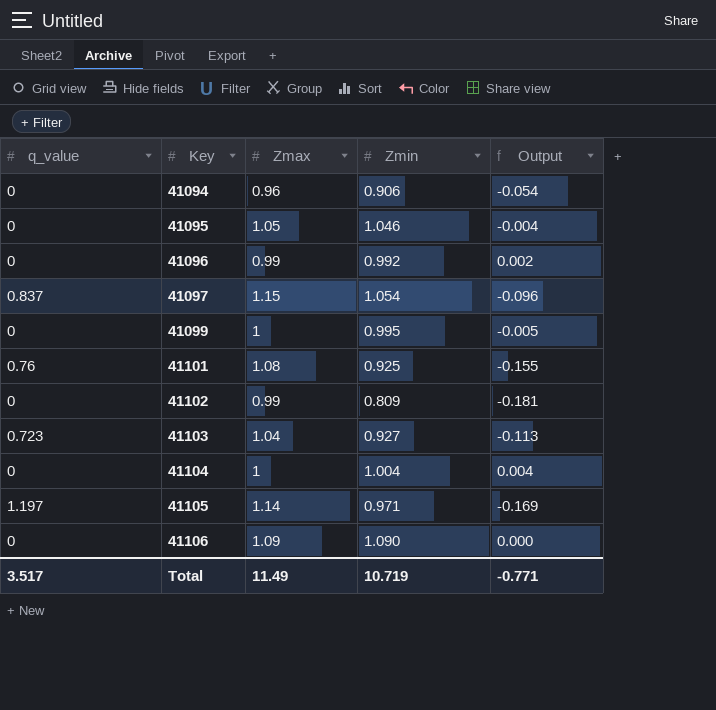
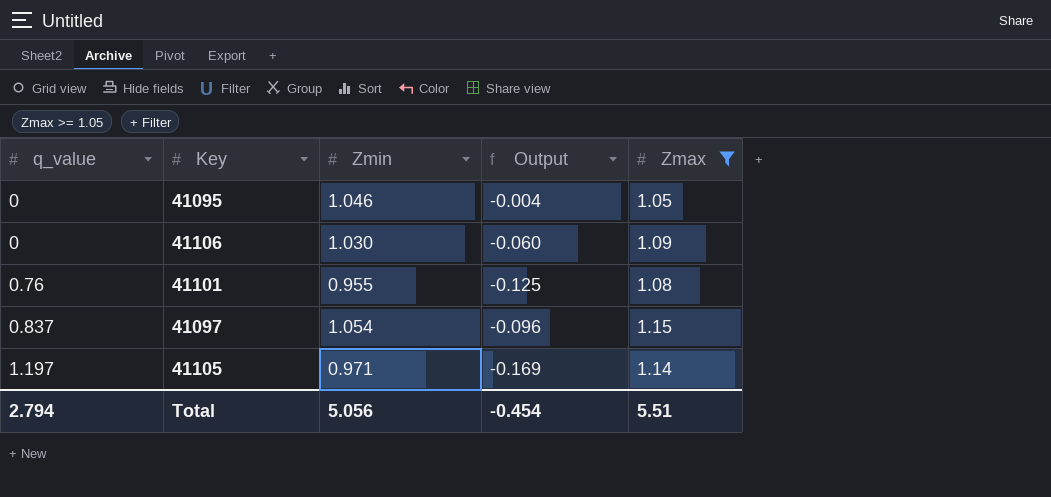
filter: none -> Zmax >= 1.05
row order: Key ascending -> q_value ascending
column Zmax | position: 3 -> 5
41106 | Zmin: 1.090 -> 1.030
41106 | Output: 0.000 -> -0.060
41101 | Zmin: 0.925 -> 0.955
41101 | Output: -0.155 -> -0.125
Total | q_value: 3.517 -> 2.794
Total | Zmin: 10.719 -> 5.056
Total | Output: -0.771 -> -0.454
Total | Zmax: 11.49 -> 5.51

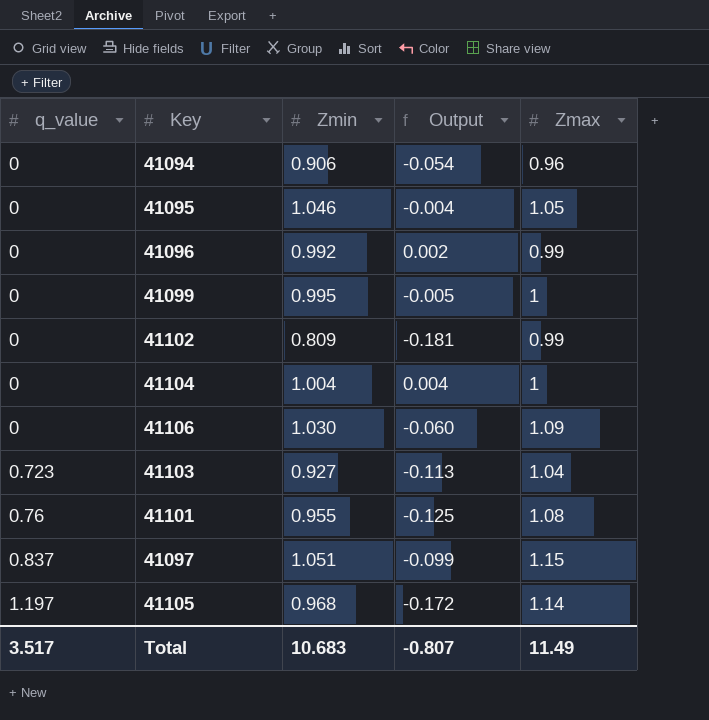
filter: Zmax >= 1.05 -> none
41097 | Zmin: 1.054 -> 1.051
41097 | Output: -0.096 -> -0.099
41105 | Zmin: 0.971 -> 0.968
41105 | Output: -0.169 -> -0.172
Total | q_value: 2.794 -> 3.517
Total | Zmin: 5.056 -> 10.683
Total | Output: -0.454 -> -0.807
Total | Zmax: 5.51 -> 11.49

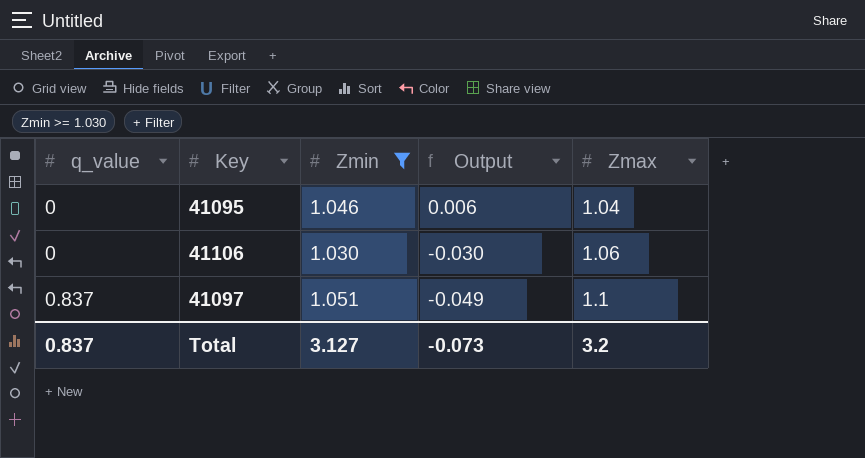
filter: none -> Zmin >= 1.030
41095 | Output: -0.004 -> 0.006
41095 | Zmax: 1.05 -> 1.04
41106 | Output: -0.060 -> -0.030
41106 | Zmax: 1.09 -> 1.06
41097 | Output: -0.099 -> -0.049
41097 | Zmax: 1.15 -> 1.1
Total | q_value: 3.517 -> 0.837
Total | Zmin: 10.683 -> 3.127
Total | Output: -0.807 -> -0.073
Total | Zmax: 11.49 -> 3.2

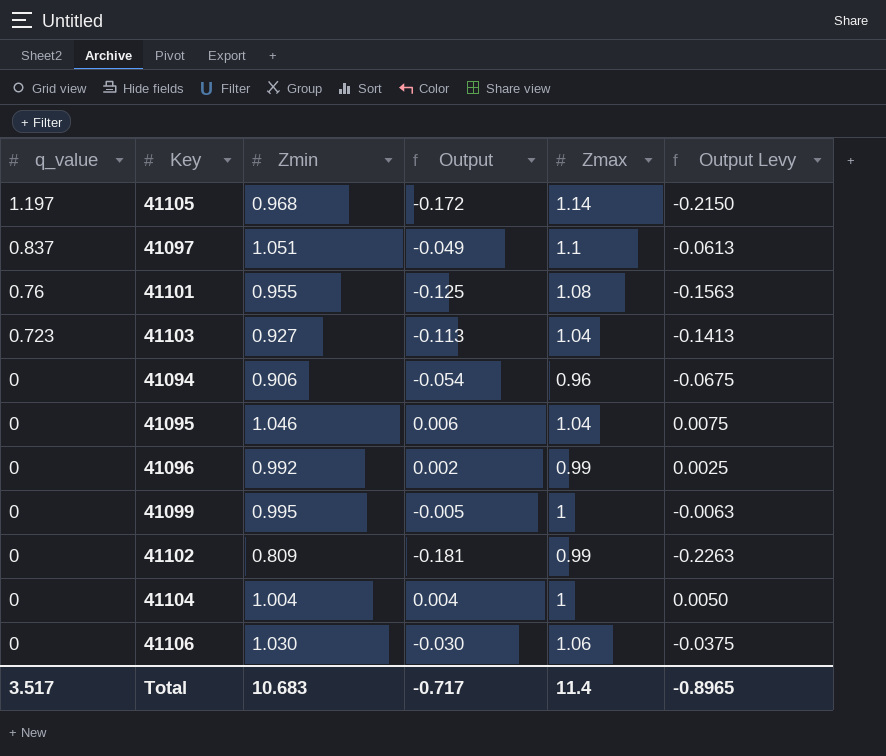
filter: Zmin >= 1.030 -> none
row order: q_value ascending -> q_value descending
column Output Levy | formula: none -> [Output] * 1.25
Total | q_value: 0.837 -> 3.517
Total | Zmin: 3.127 -> 10.683
Total | Output: -0.073 -> -0.717
Total | Zmax: 3.2 -> 11.4

